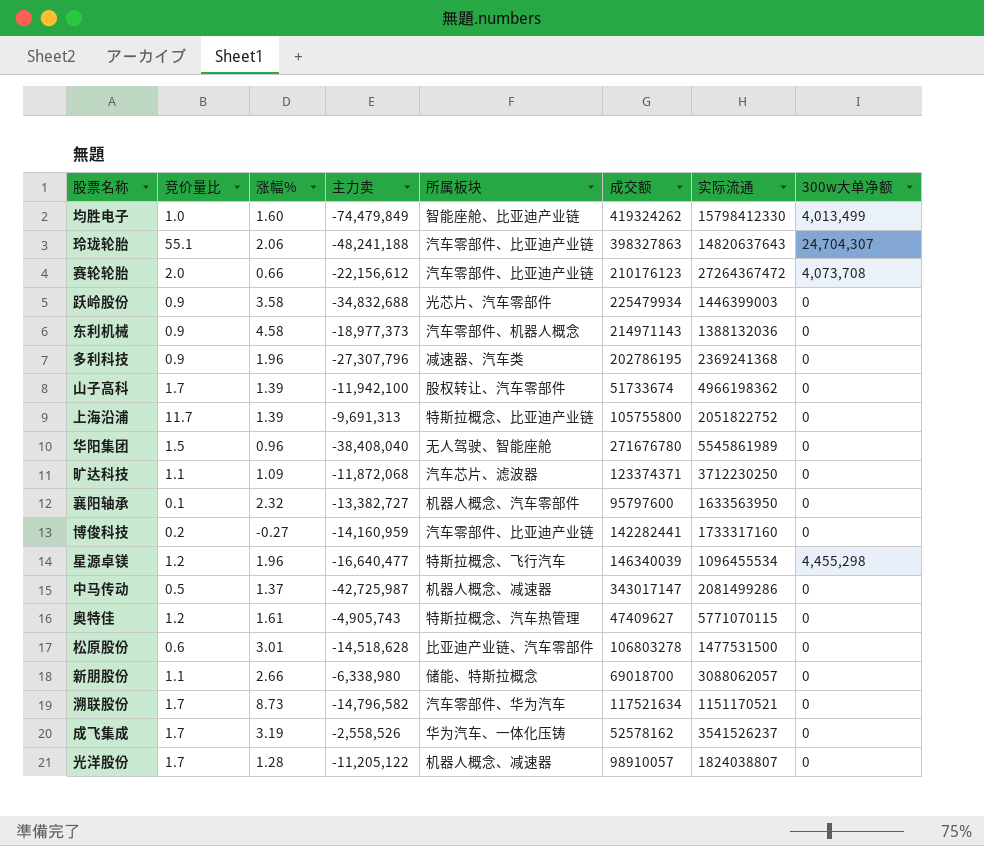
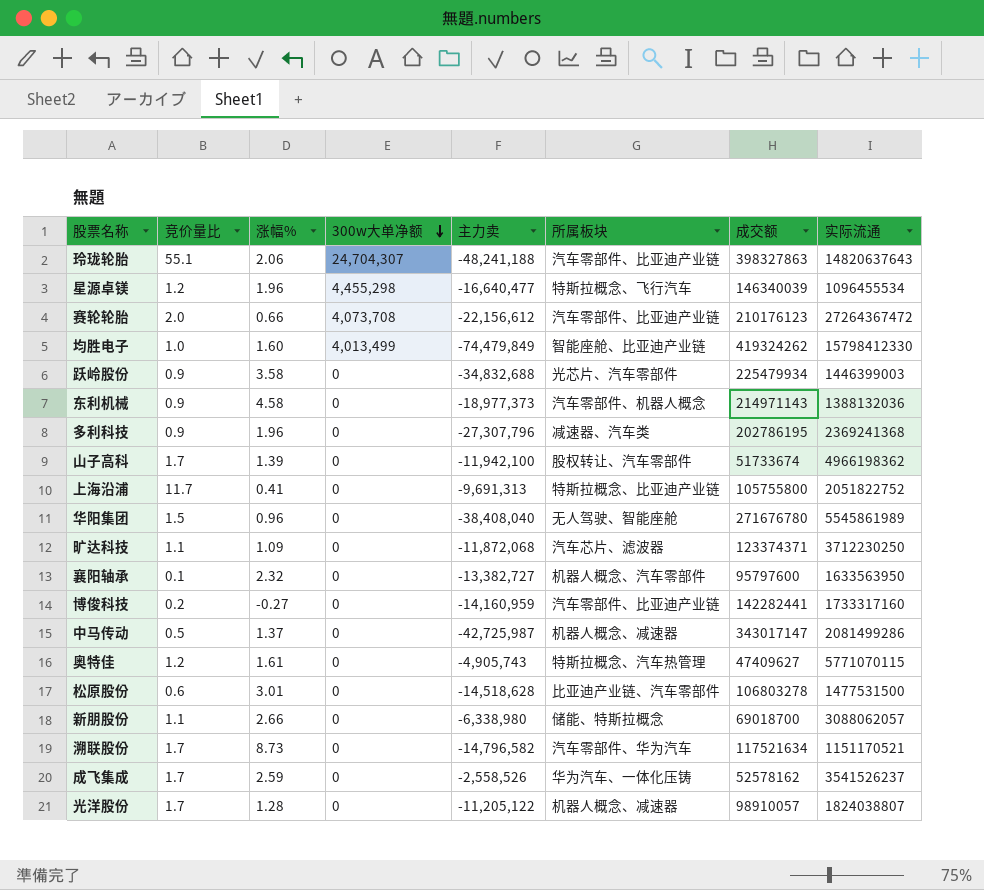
row order: none -> 300w大单净额 descending
column 300w大单净额 | position: 8 -> 4
上海沿浦 | 涨幅%: 1.39 -> 0.41
成飞集成 | 涨幅%: 3.19 -> 2.59

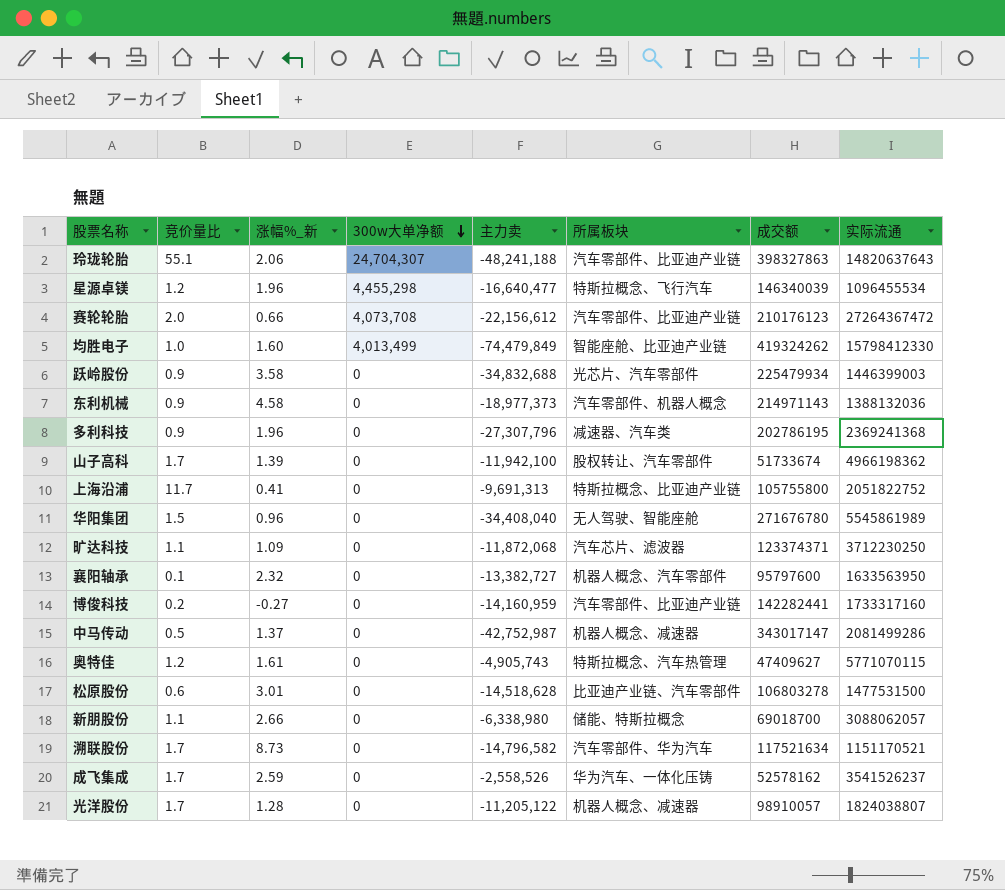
column name: 涨幅% -> 涨幅%_新
华阳集团 | 主力卖: -38,408,040 -> -34,408,040
中马传动 | 主力卖: -42,725,987 -> -42,752,987

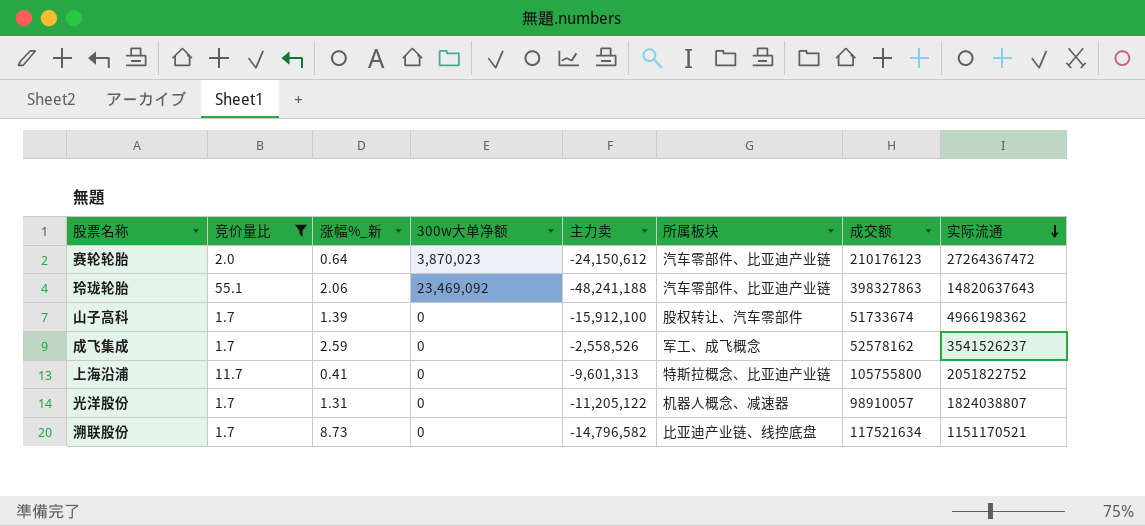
filter: none -> 竞价量比 >= 1.7
row order: 300w大单净额 descending -> 实际流通 descending
赛轮轮胎 | 涨幅%_新: 0.66 -> 0.64
赛轮轮胎 | 300w大单净额: 4,073,708 -> 3,870,023
赛轮轮胎 | 主力卖: -22,156,612 -> -24,150,612
玲珑轮胎 | 300w大单净额: 24,704,307 -> 23,469,092
山子高科 | 主力卖: -11,942,100 -> -15,912,100
成飞集成 | 所属板块: 华为汽车、一体化压铸 -> 军工、成飞概念
上海沿浦 | 主力卖: -9,691,313 -> -9,601,313
光洋股份 | 涨幅%_新: 1.28 -> 1.31
溯联股份 | 所属板块: 汽车零部件、华为汽车 -> 比亚迪产业链、线控底盘

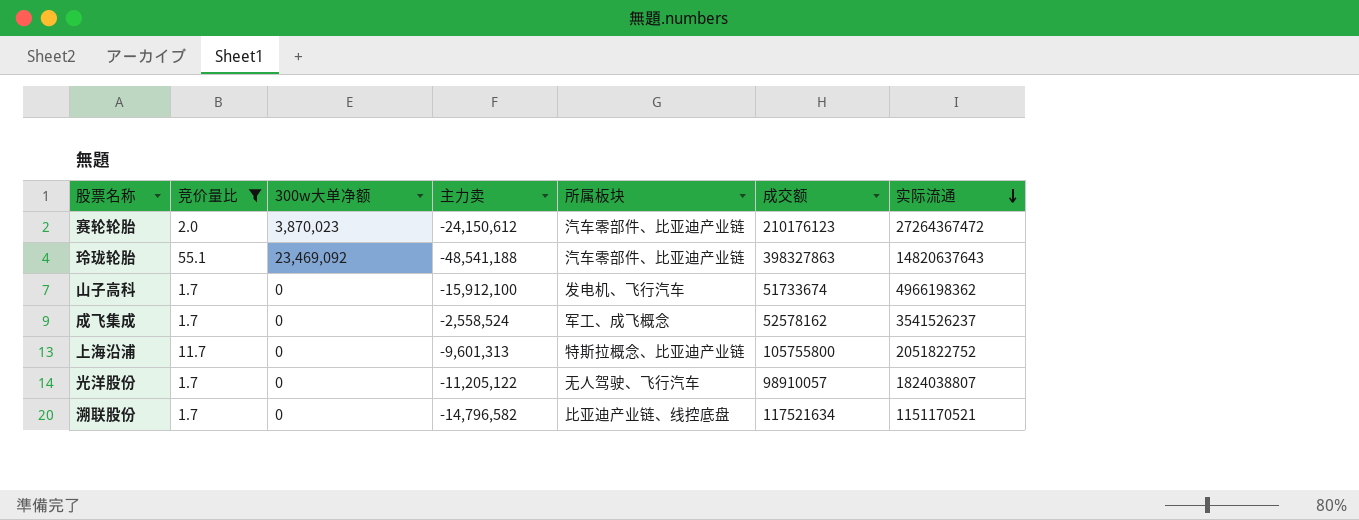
column 涨幅%_新 | position: 3 -> none
玲珑轮胎 | 主力卖: -48,241,188 -> -48,541,188
山子高科 | 所属板块: 股权转让、汽车零部件 -> 发电机、飞行汽车
成飞集成 | 主力卖: -2,558,526 -> -2,558,524
光洋股份 | 所属板块: 机器人概念、减速器 -> 无人驾驶、飞行汽车

